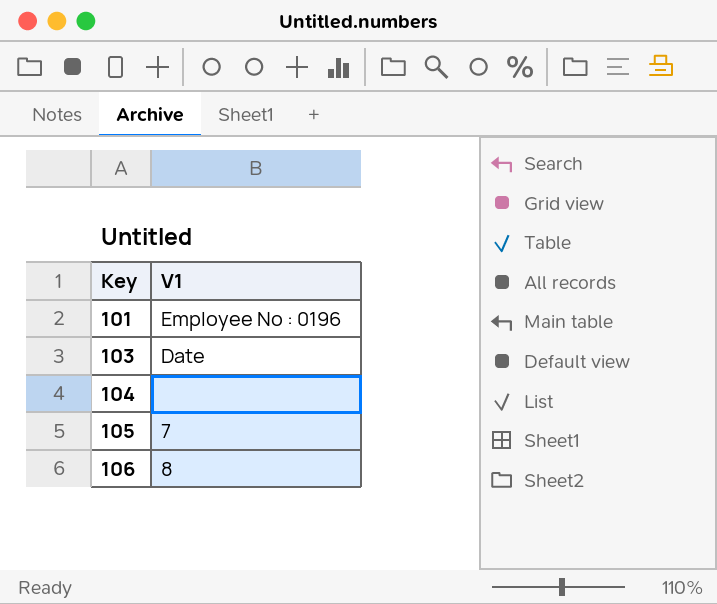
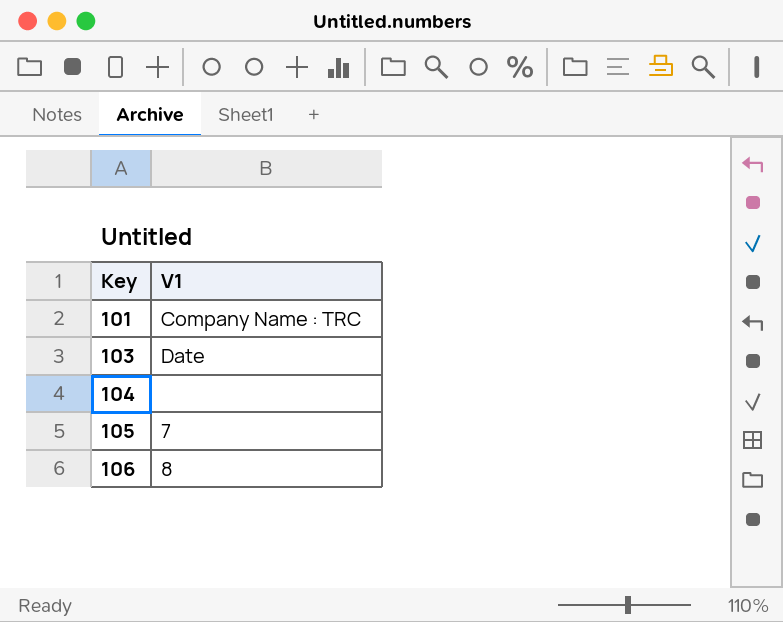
101 | V1: Employee No : 0196 -> Company Name : TRC

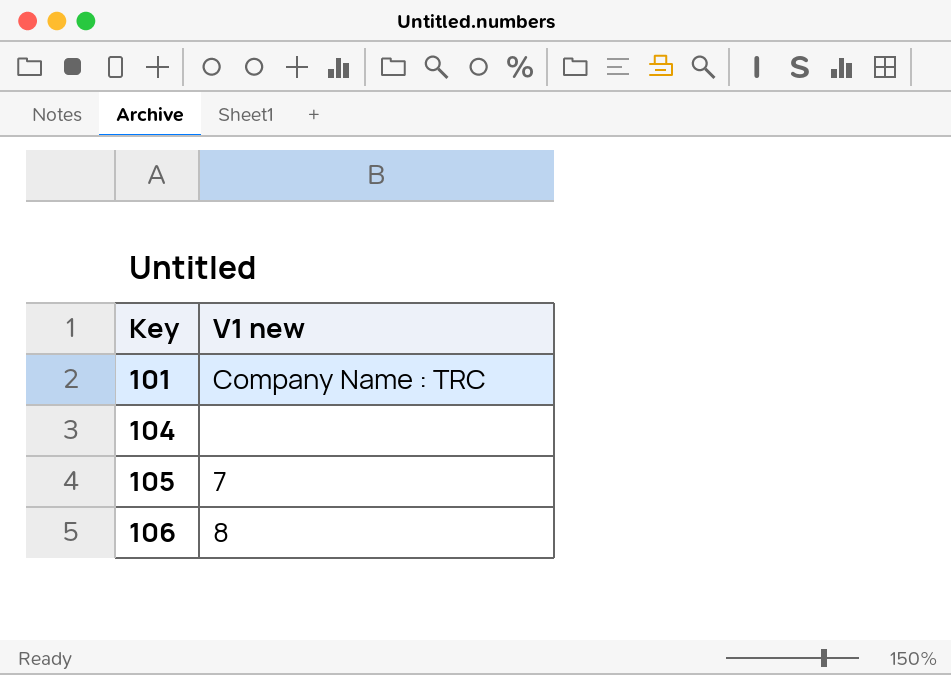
column name: V1 -> V1 new
row 103: Date -> none

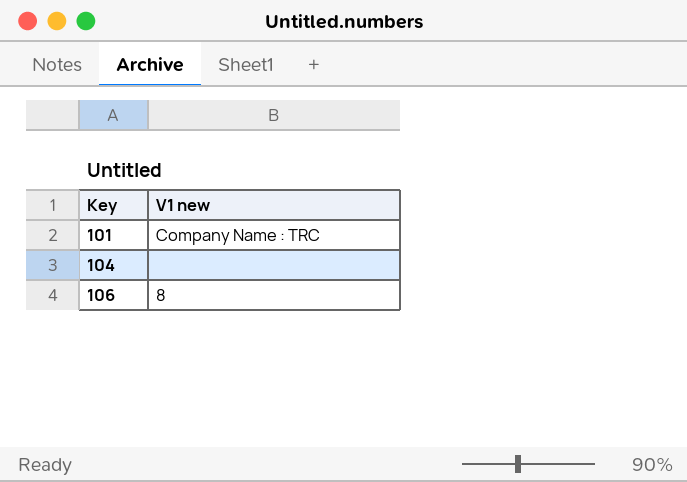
row 105: 7 -> none

